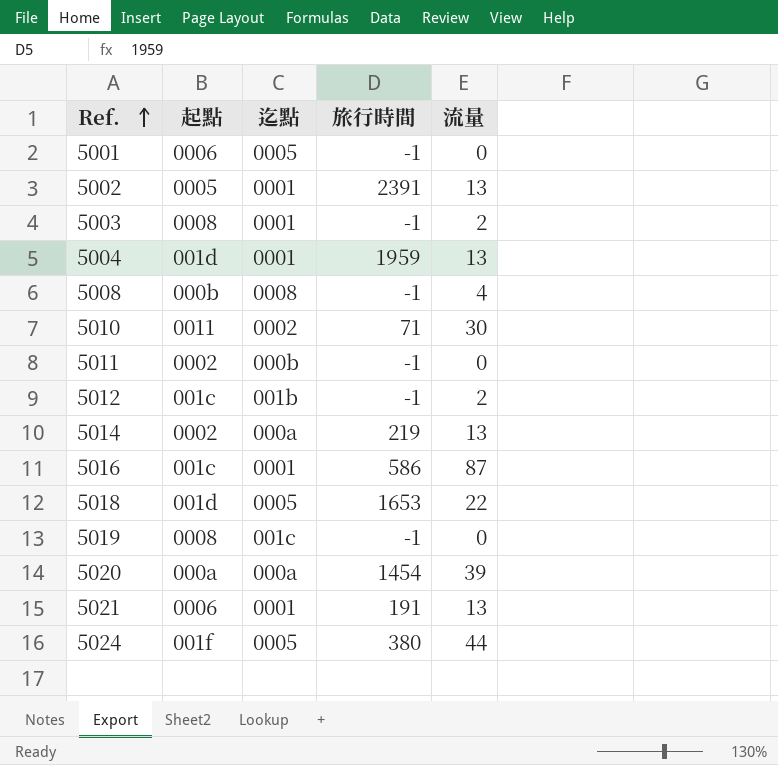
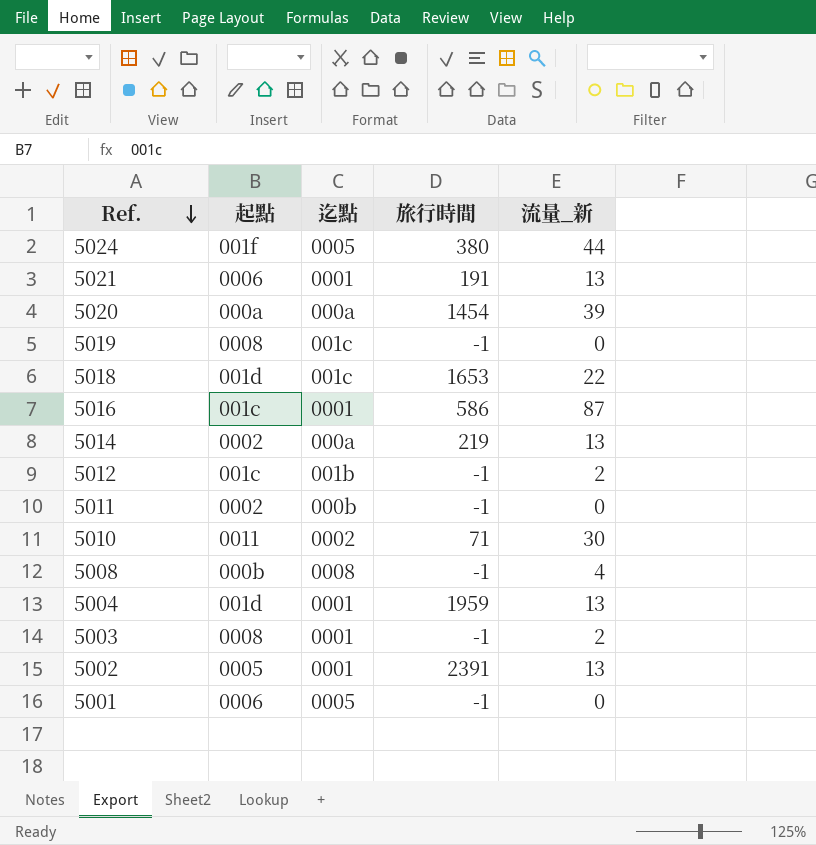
row order: Ref. ascending -> Ref. descending
column name: 流量 -> 流量_新
5018 | 迄點: 0005 -> 001c

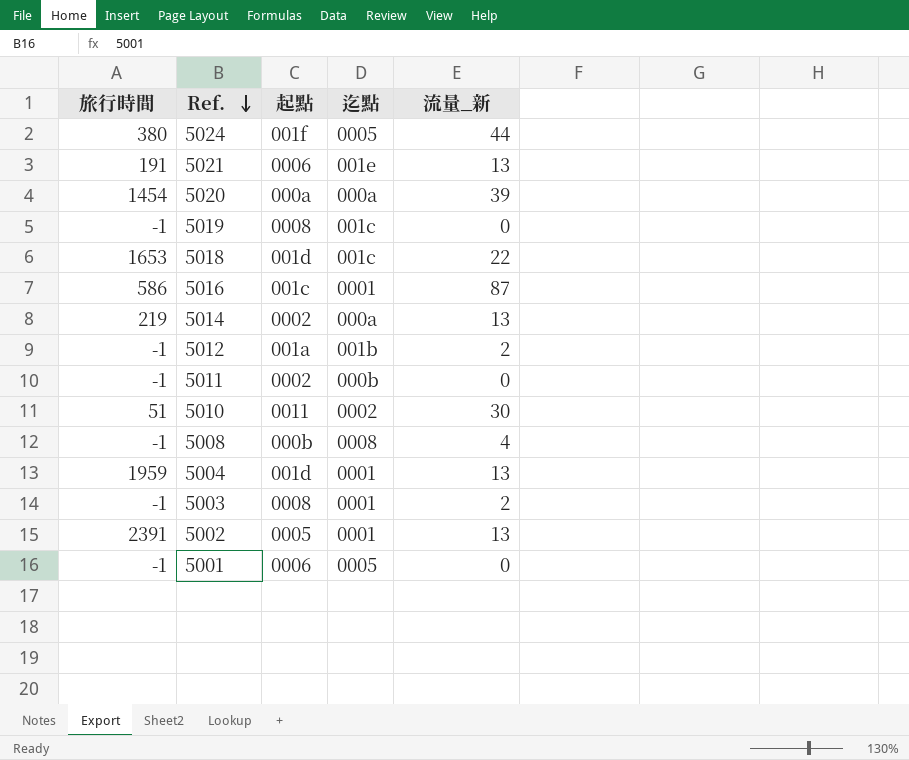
column 旅行時間 | position: 4 -> 1
5021 | 迄點: 0001 -> 001e
5012 | 起點: 001c -> 001a
5010 | 旅行時間: 71 -> 51

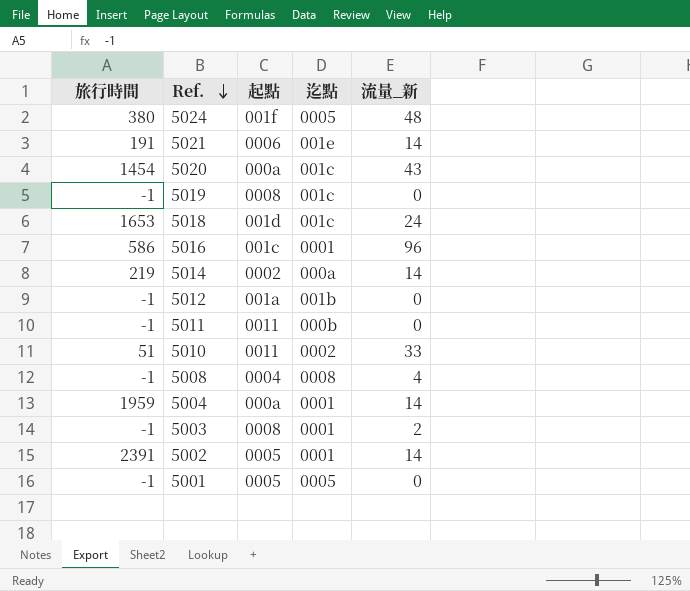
5024 | 流量_新: 44 -> 48
5021 | 流量_新: 13 -> 14
5020 | 迄點: 000a -> 001c
5020 | 流量_新: 39 -> 43
5018 | 流量_新: 22 -> 24
5016 | 流量_新: 87 -> 96
5014 | 流量_新: 13 -> 14
5012 | 流量_新: 2 -> 0
5011 | 起點: 0002 -> 0011
5010 | 流量_新: 30 -> 33
5008 | 起點: 000b -> 0004
5004 | 起點: 001d -> 000a
5004 | 流量_新: 13 -> 14
5002 | 流量_新: 13 -> 14
5001 | 起點: 0006 -> 0005

